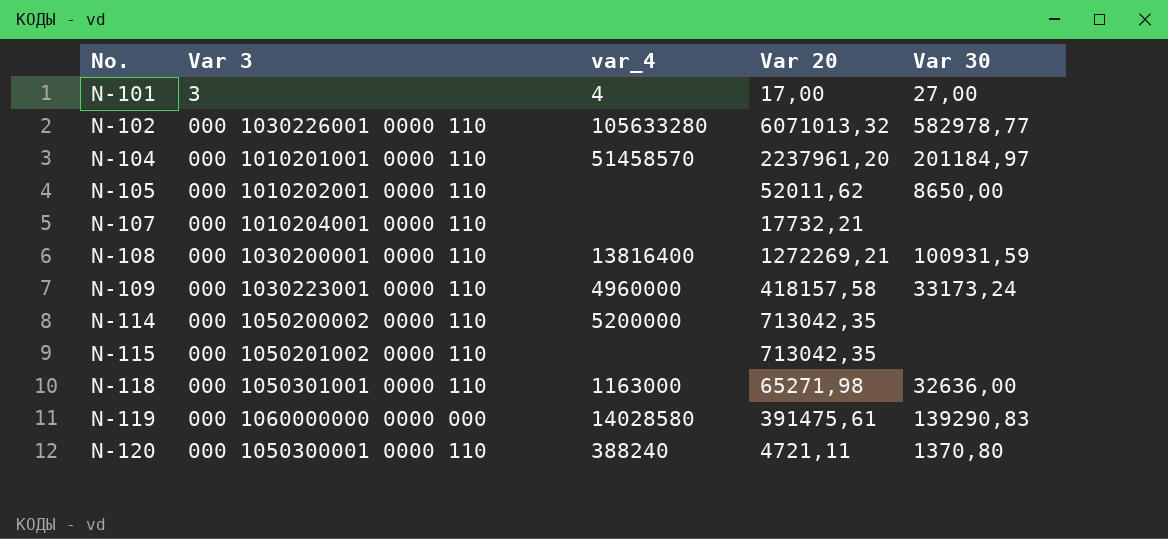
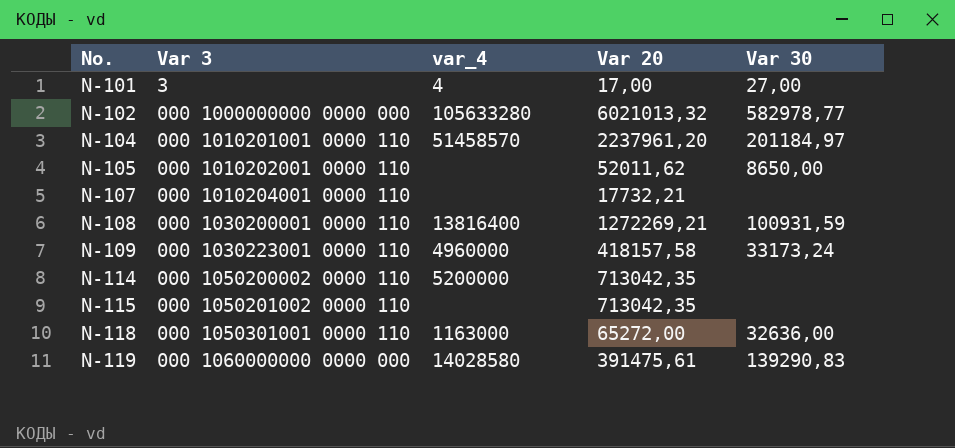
row N-120: 000 1050300001 0000 110 | 388240 | 4721,11 | 1370,80 -> none
N-102 | Var 3: 000 1030226001 0000 110 -> 000 1000000000 0000 000
N-102 | Var 20: 6071013,32 -> 6021013,32
N-118 | Var 20: 65271,98 -> 65272,00

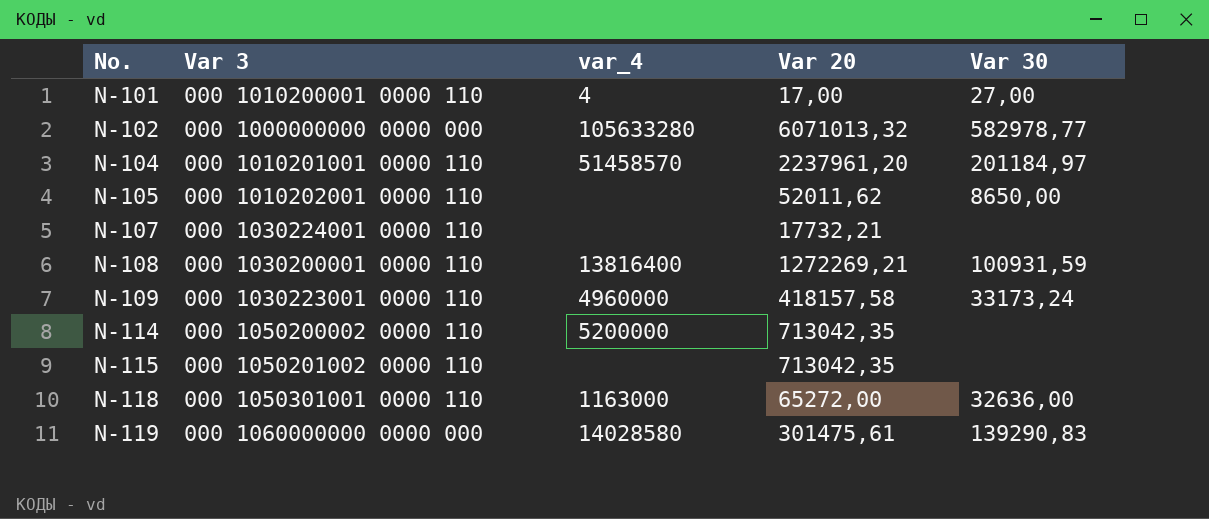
N-101 | Var 3: 3 -> 000 1010200001 0000 110
N-102 | Var 20: 6021013,32 -> 6071013,32
N-107 | Var 3: 000 1010204001 0000 110 -> 000 1030224001 0000 110
N-119 | Var 20: 391475,61 -> 301475,61

